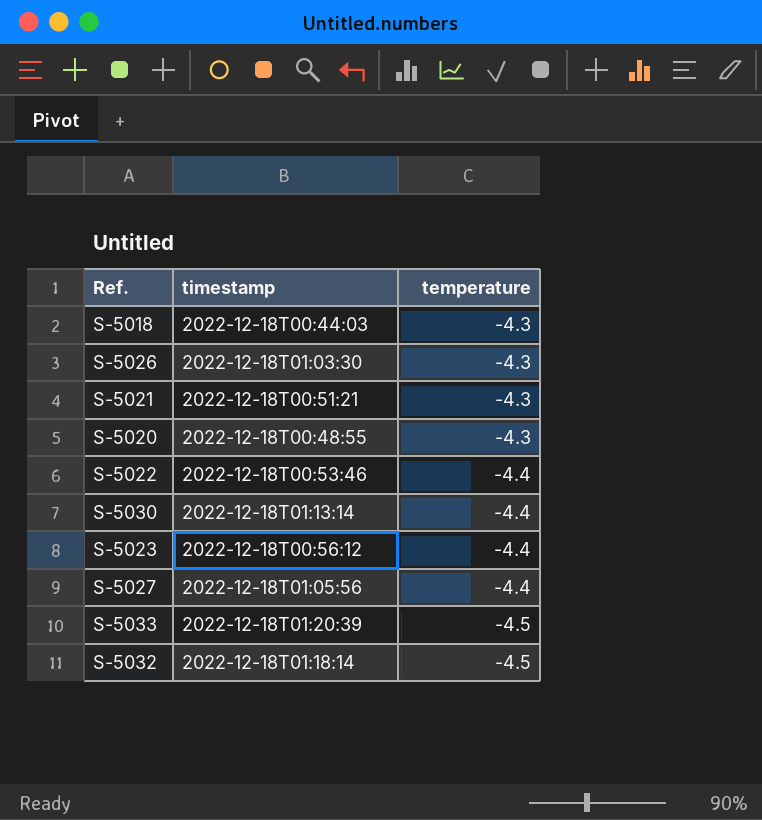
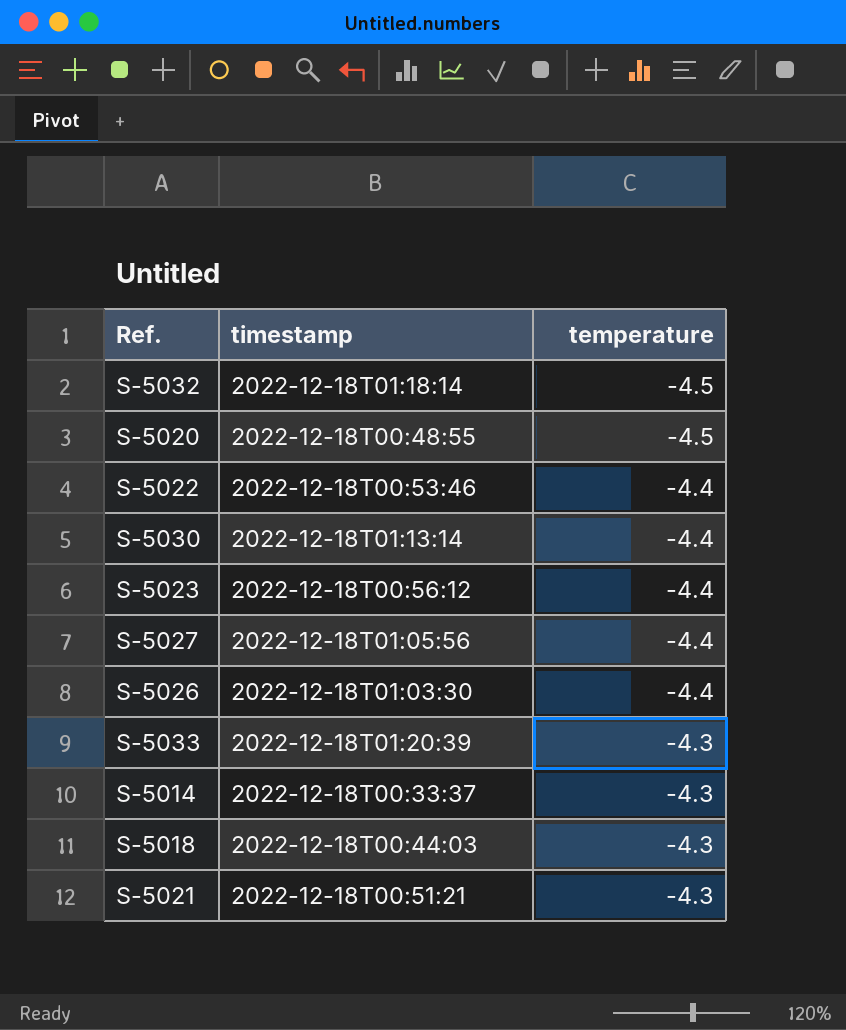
row order: temperature descending -> temperature ascending
S-5020 | temperature: -4.3 -> -4.5
S-5026 | temperature: -4.3 -> -4.4
S-5033 | temperature: -4.5 -> -4.3
row S-5014: none -> 2022-12-18T00:33:37 | -4.3

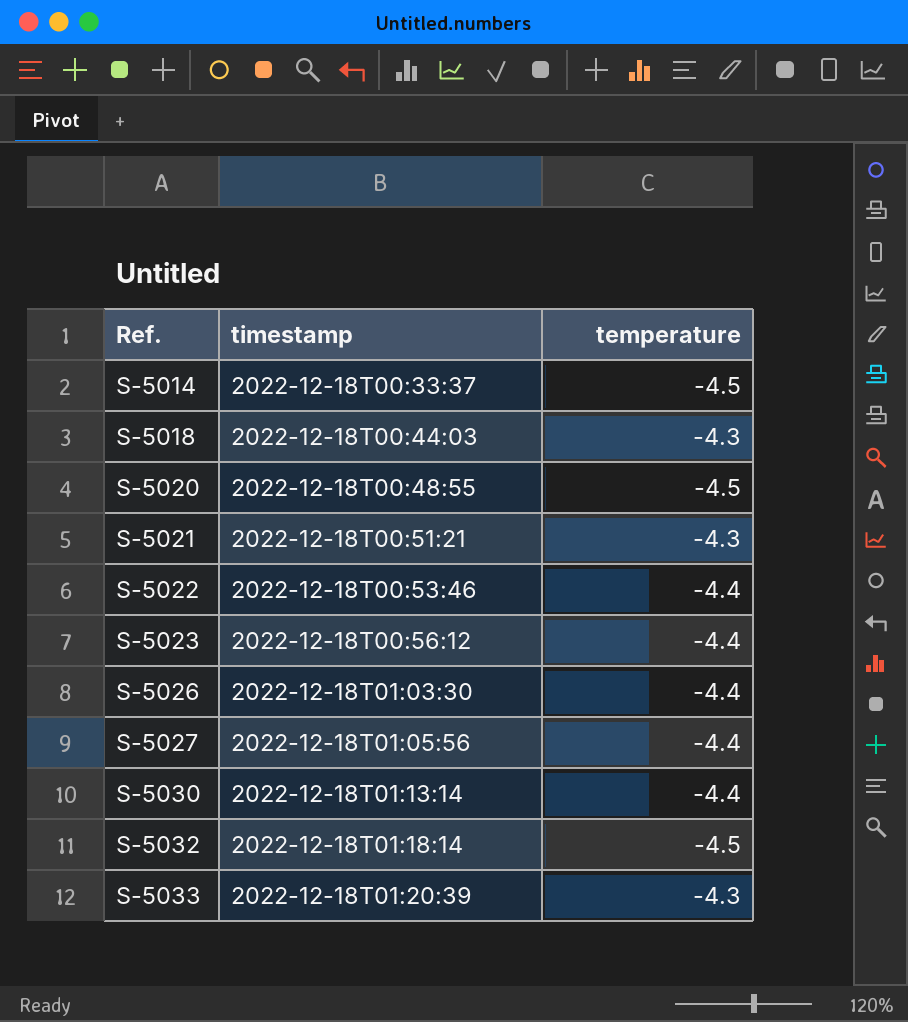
row order: temperature ascending -> Ref. ascending
S-5014 | temperature: -4.3 -> -4.5

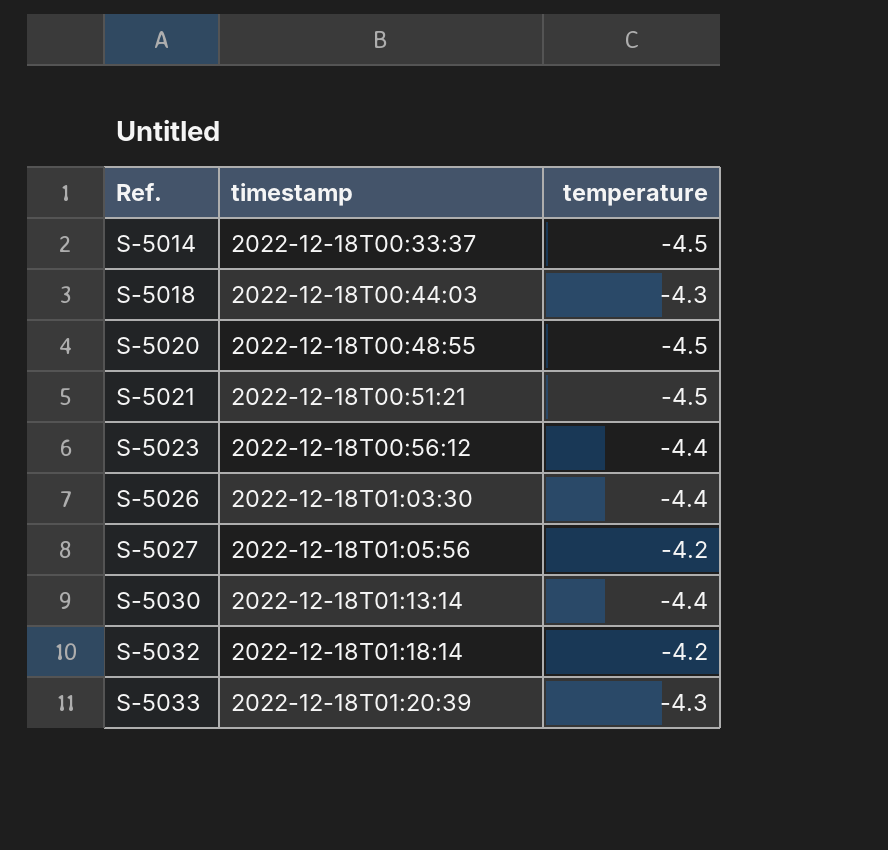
row S-5022: 2022-12-18T00:53:46 | -4.4 -> none
S-5021 | temperature: -4.3 -> -4.5
S-5027 | temperature: -4.4 -> -4.2
S-5032 | temperature: -4.5 -> -4.2

